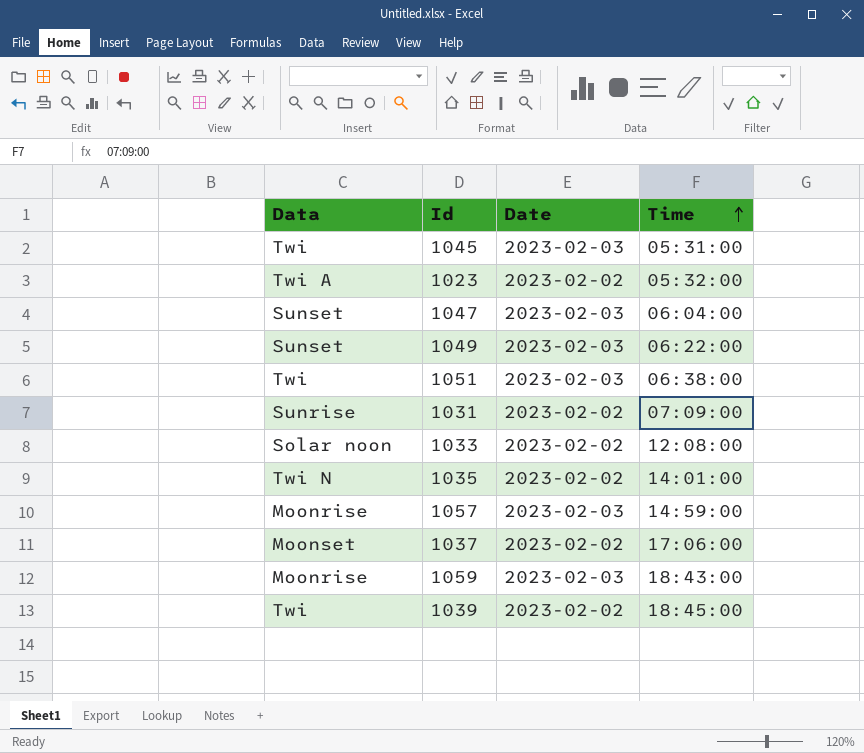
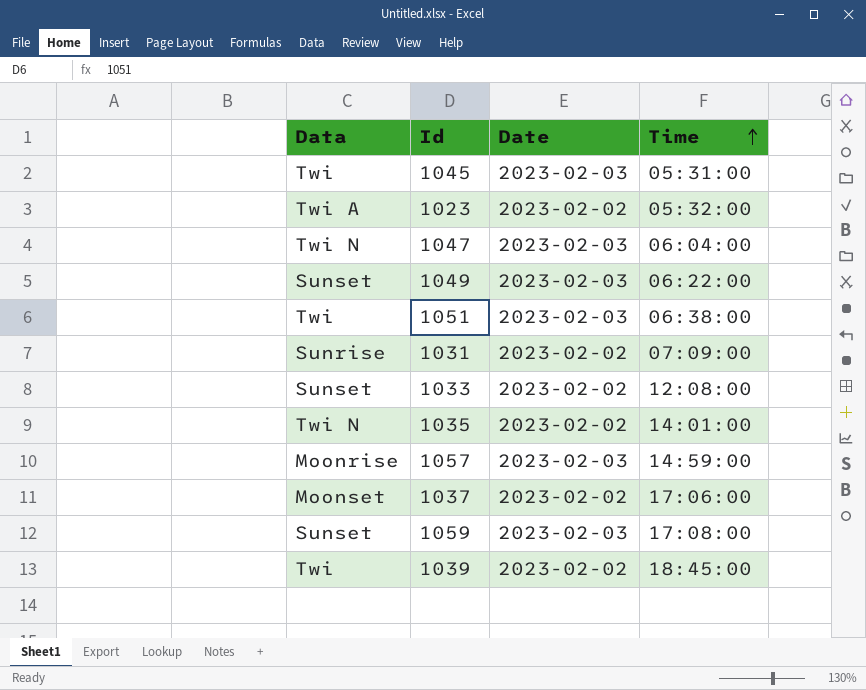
1047 | Data: Sunset -> Twi N
1033 | Data: Solar noon -> Sunset
1059 | Data: Moonrise -> Sunset
1059 | Time: 18:43:00 -> 17:08:00

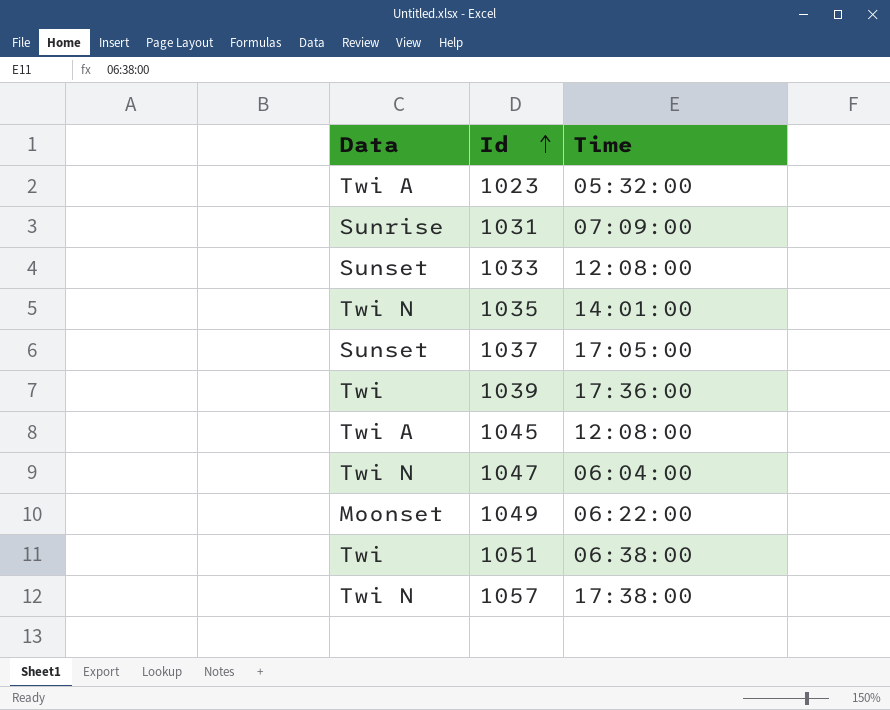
row order: Time ascending -> Id ascending
column Date | position: 3 -> none
row 1059: Sunset | 2023-02-03 | 17:08:00 -> none
1037 | Data: Moonset -> Sunset
1037 | Time: 17:06:00 -> 17:05:00
1039 | Time: 18:45:00 -> 17:36:00
1045 | Data: Twi -> Twi A
1045 | Time: 05:31:00 -> 12:08:00
1049 | Data: Sunset -> Moonset
1057 | Data: Moonrise -> Twi N
1057 | Time: 14:59:00 -> 17:38:00

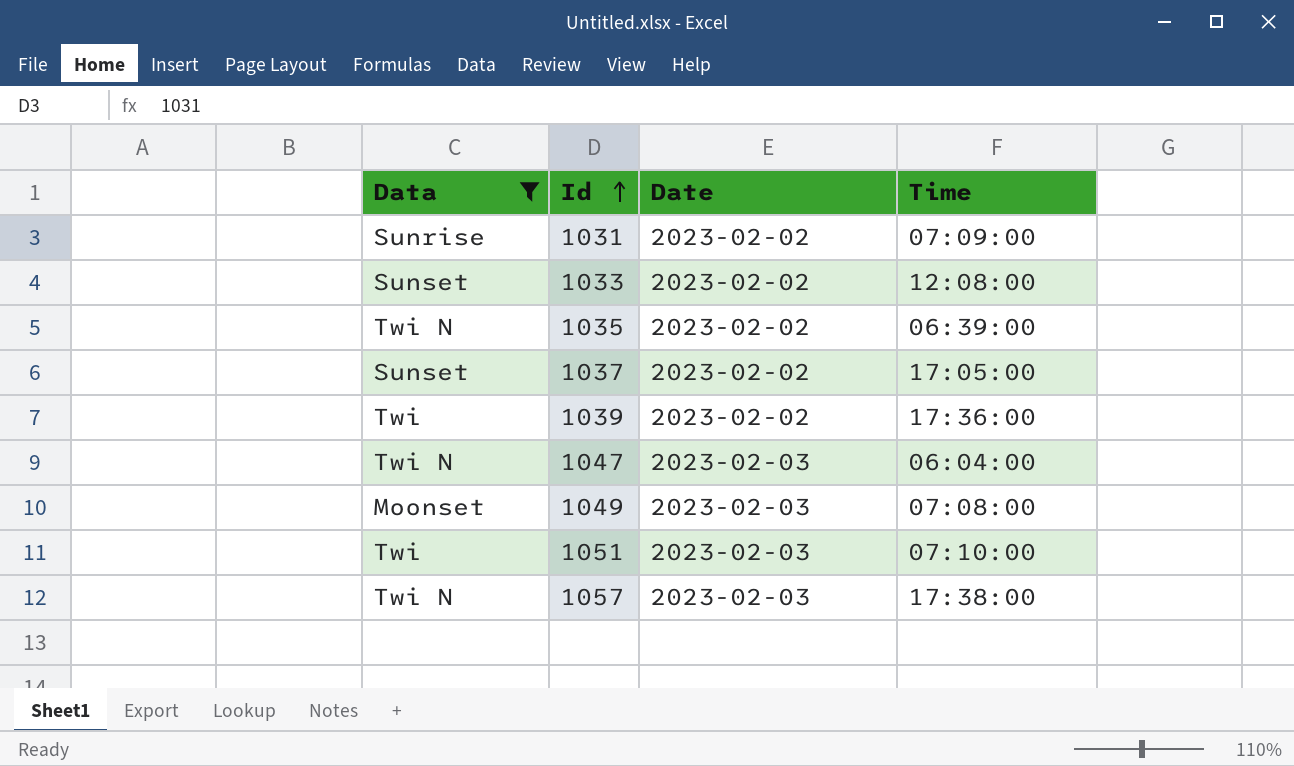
filter: none -> Data != Twi A
column Date | position: none -> 3
1035 | Time: 14:01:00 -> 06:39:00
1049 | Time: 06:22:00 -> 07:08:00
1051 | Time: 06:38:00 -> 07:10:00

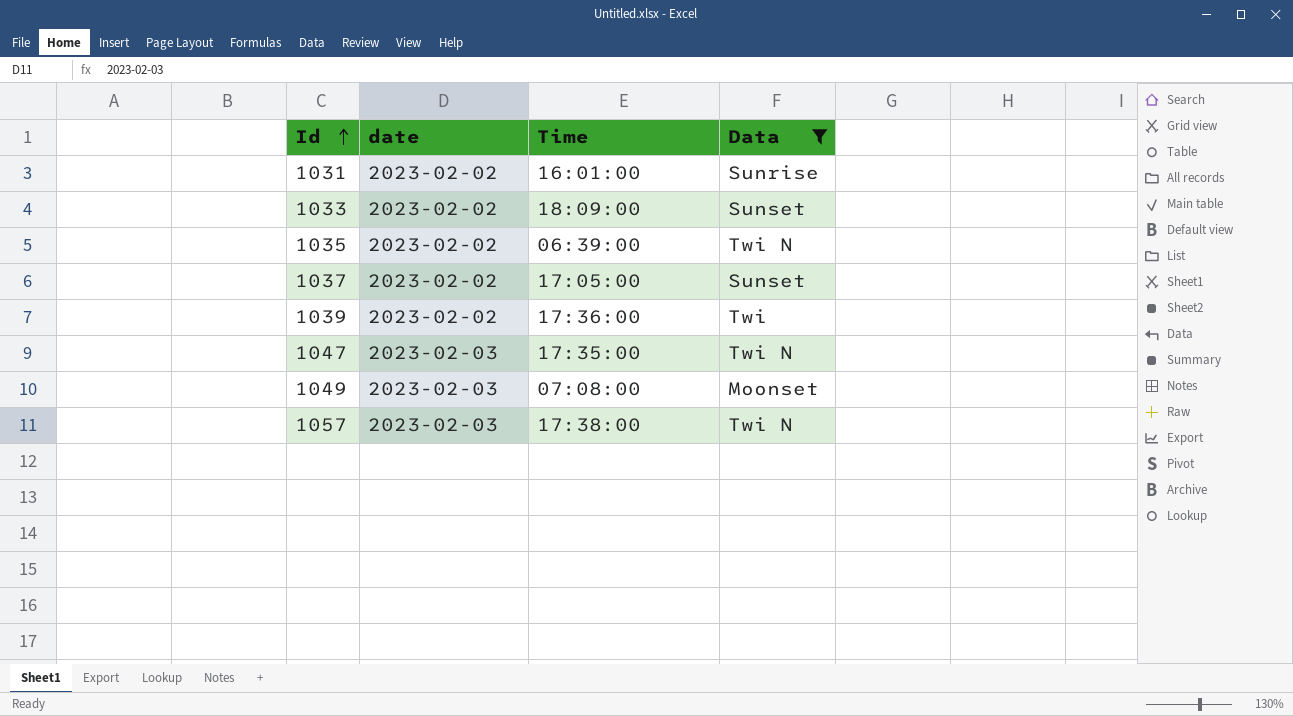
column name: Date -> date
column Data | position: 1 -> 4
row 1051: Twi | 2023-02-03 | 07:10:00 -> none
1031 | Time: 07:09:00 -> 16:01:00
1033 | Time: 12:08:00 -> 18:09:00
1047 | Time: 06:04:00 -> 17:35:00

